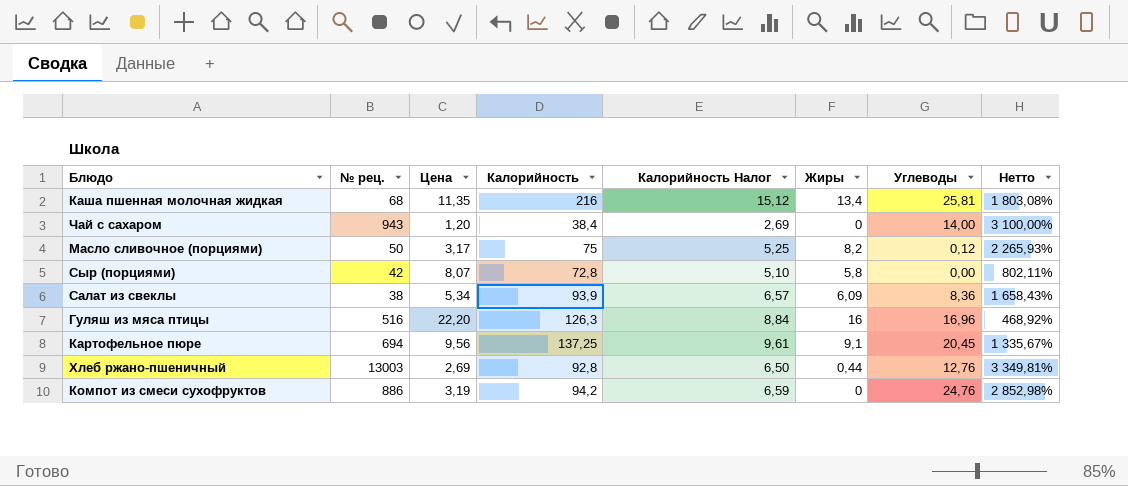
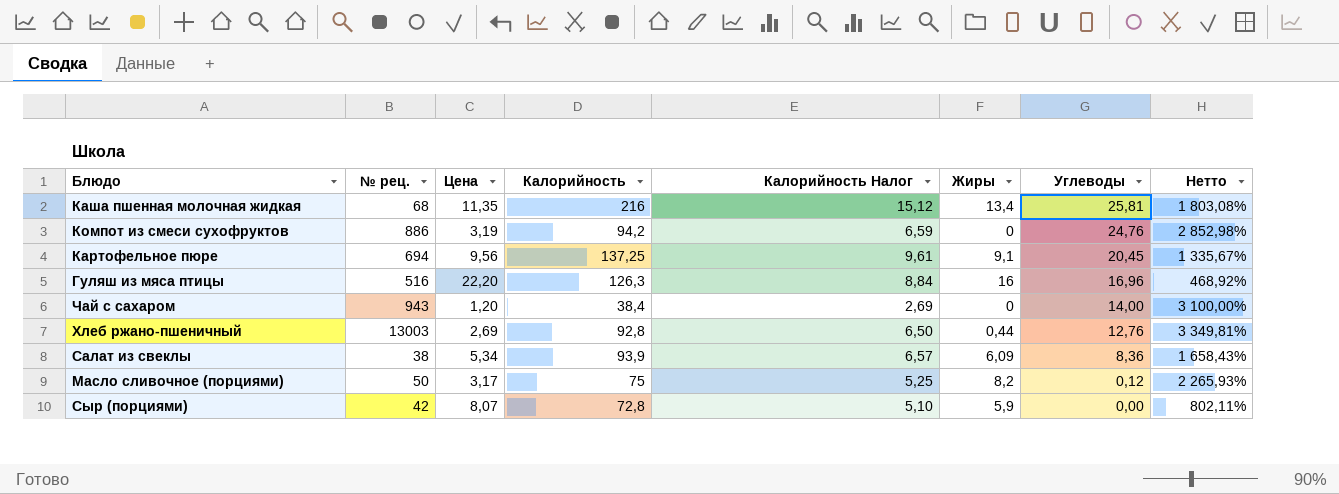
row order: none -> Углеводы descending
Сыр (порциями) | Жиры: 5,8 -> 5,9

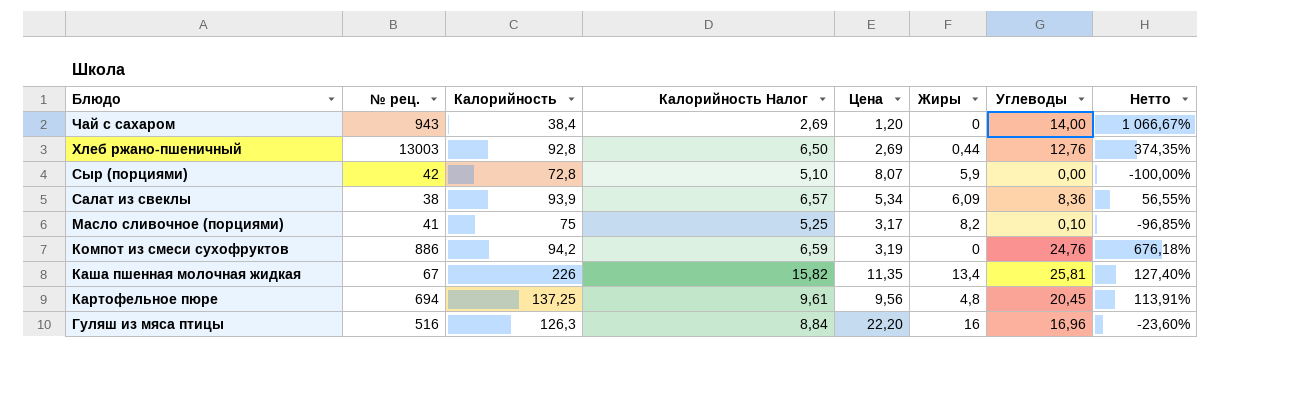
row order: Углеводы descending -> Блюдо descending
column Цена | position: 3 -> 5
column Нетто | formula: ([Калорийность] - [Цена]) / [Цена] -> ([Углеводы] - [Цена]) / [Цена]
Масло сливочное (порциями) | № рец.: 50 -> 41
Масло сливочное (порциями) | Углеводы: 0,12 -> 0,10
Каша пшенная молочная жидкая | № рец.: 68 -> 67
Каша пшенная молочная жидкая | Калорийность: 216 -> 226
Каша пшенная молочная жидкая | Калорийность Налог: 15,12 -> 15,82
Картофельное пюре | Жиры: 9,1 -> 4,8

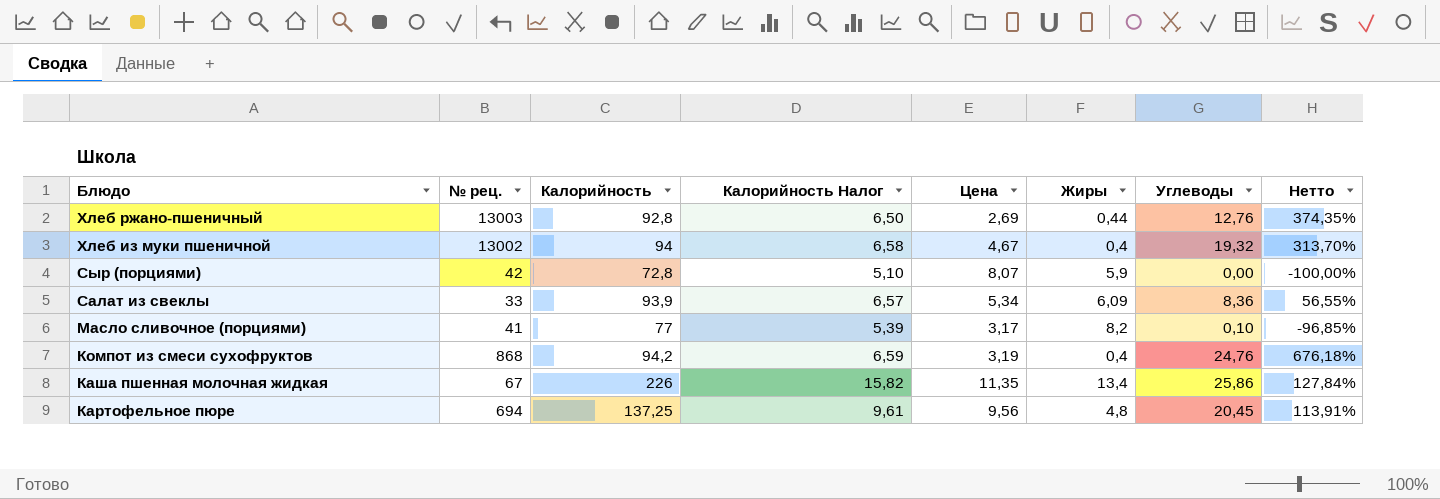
row Чай с сахаром: 943 | 38,4 | 2,69 | 1,20 | 0 | 14,00 | 1 066,67% -> none
row Гуляш из мяса птицы: 516 | 126,3 | 8,84 | 22,20 | 16 | 16,96 | -23,60% -> none
row Хлеб из муки пшеничной: none -> 13002 | 94 | 6,58 | 4,67 | 0,4 | 19,32 | 313,70%
Салат из свеклы | № рец.: 38 -> 33
Масло сливочное (порциями) | Калорийность: 75 -> 77
Масло сливочное (порциями) | Калорийность Налог: 5,25 -> 5,39
Компот из смеси сухофруктов | № рец.: 886 -> 868
Компот из смеси сухофруктов | Жиры: 0 -> 0,4
Каша пшенная молочная жидкая | Углеводы: 25,81 -> 25,86
Каша пшенная молочная жидкая | Нетто: 127,40% -> 127,84%

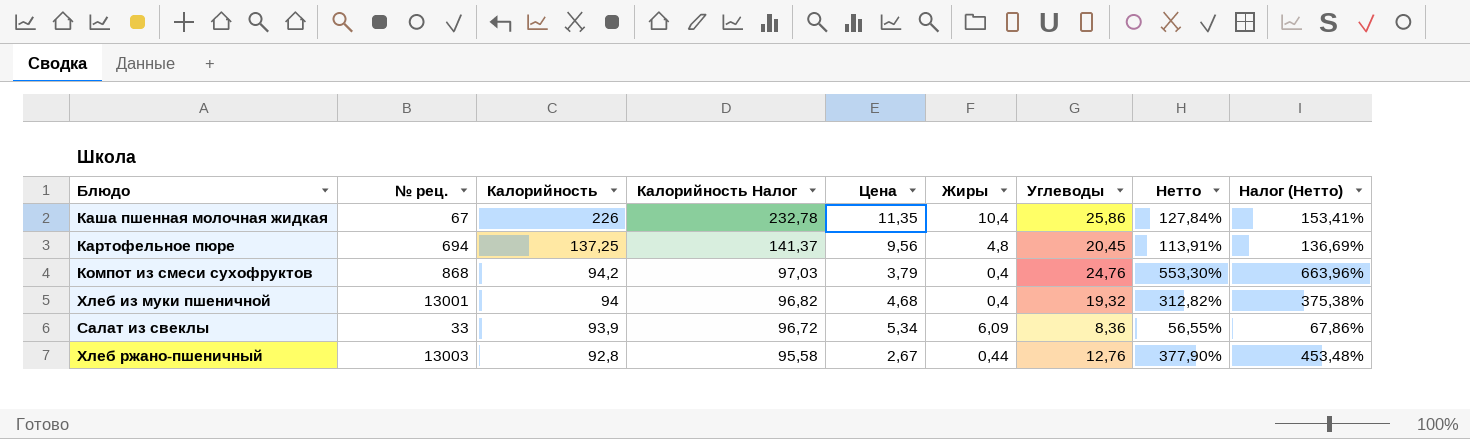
row order: Блюдо descending -> Калорийность descending
column Калорийность Налог | formula: [Калорийность] * 0,07 -> [Калорийность] * 1,03
column Налог (Нетто) | formula: none -> [Нетто] * 1,2
row Сыр (порциями): 42 | 72,8 | 5,10 | 8,07 | 5,9 | 0,00 | -100,00% -> none
row Масло сливочное (порциями): 41 | 77 | 5,39 | 3,17 | 8,2 | 0,10 | -96,85% -> none
Каша пшенная молочная жидкая | Жиры: 13,4 -> 10,4
Компот из смеси сухофруктов | Цена: 3,19 -> 3,79
Компот из смеси сухофруктов | Нетто: 676,18% -> 553,30%
Хлеб из муки пшеничной | № рец.: 13002 -> 13001
Хлеб из муки пшеничной | Цена: 4,67 -> 4,68
Хлеб из муки пшеничной | Нетто: 313,70% -> 312,82%
Хлеб ржано-пшеничный | Цена: 2,69 -> 2,67
Хлеб ржано-пшеничный | Нетто: 374,35% -> 377,90%

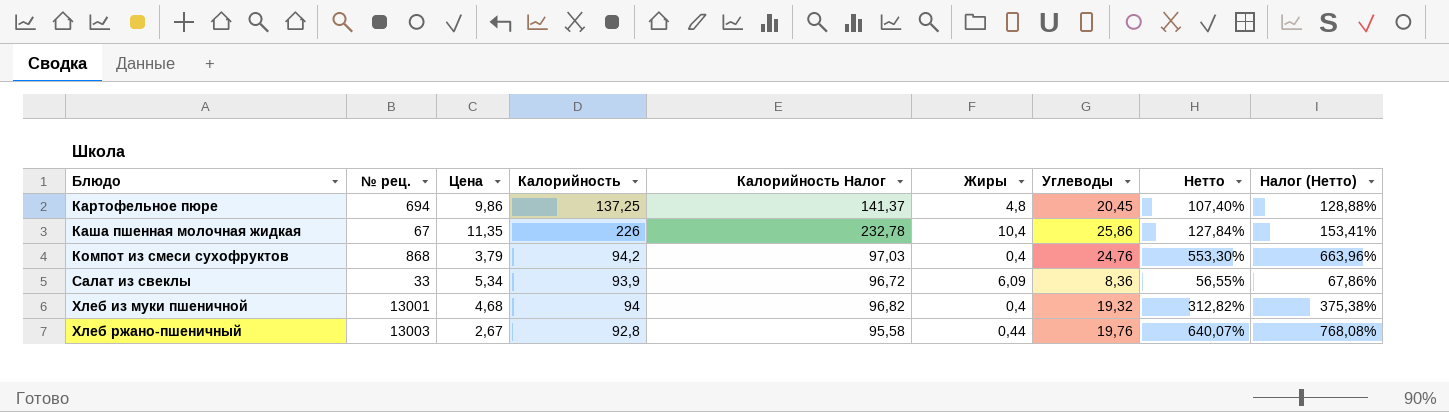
row order: Калорийность descending -> Блюдо ascending
column Цена | position: 5 -> 3
Картофельное пюре | Цена: 9,56 -> 9,86
Картофельное пюре | Нетто: 113,91% -> 107,40%
Картофельное пюре | Налог (Нетто): 136,69% -> 128,88%
Хлеб ржано-пшеничный | Углеводы: 12,76 -> 19,76
Хлеб ржано-пшеничный | Нетто: 377,90% -> 640,07%
Хлеб ржано-пшеничный | Налог (Нетто): 453,48% -> 768,08%

